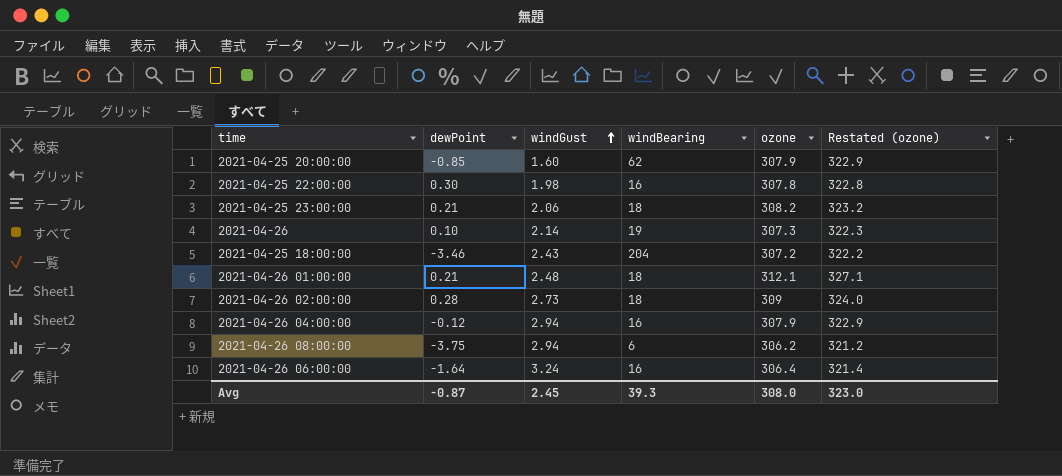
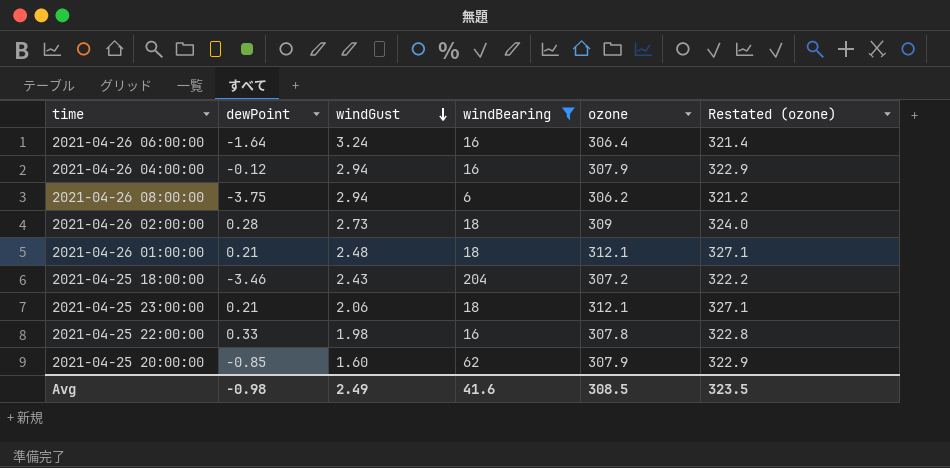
filter: none -> windBearing != 19
row order: windGust ascending -> windGust descending
2021-04-25 23:00:00 | ozone: 308.2 -> 312.1
2021-04-25 23:00:00 | Restated (ozone): 323.2 -> 327.1
2021-04-25 22:00:00 | dewPoint: 0.30 -> 0.33
Avg | dewPoint: -0.87 -> -0.98
Avg | windGust: 2.45 -> 2.49
Avg | windBearing: 39.3 -> 41.6
Avg | ozone: 308.0 -> 308.5
Avg | Restated (ozone): 323.0 -> 323.5

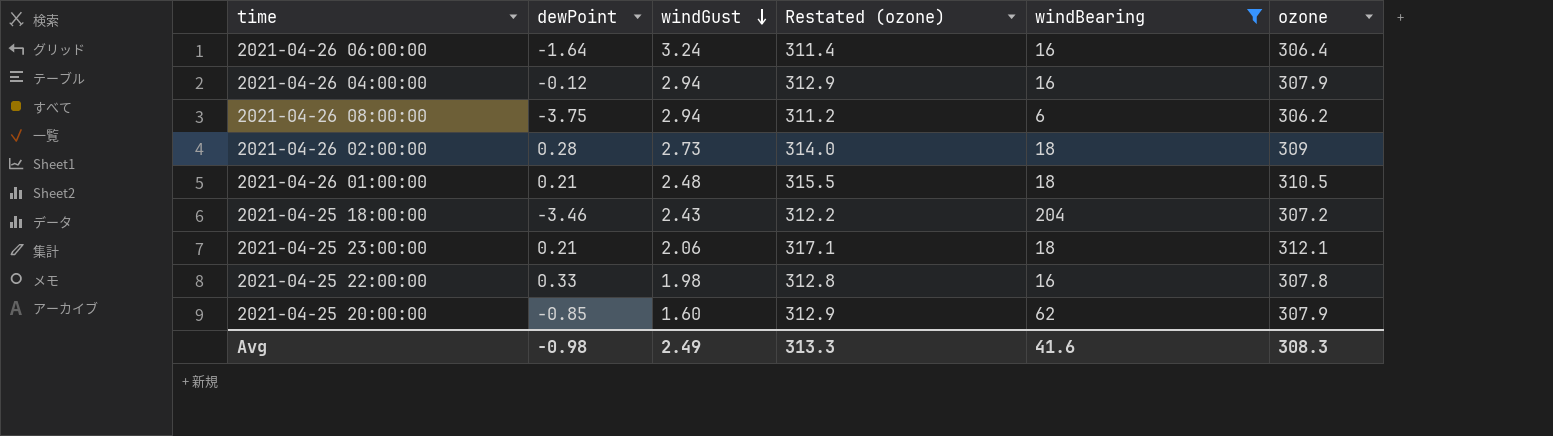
column Restated (ozone) | formula: [ozone] + 15 -> [ozone] + 5
column Restated (ozone) | position: 6 -> 4
2021-04-26 01:00:00 | ozone: 312.1 -> 310.5
Avg | Restated (ozone): 323.5 -> 313.3
Avg | ozone: 308.5 -> 308.3

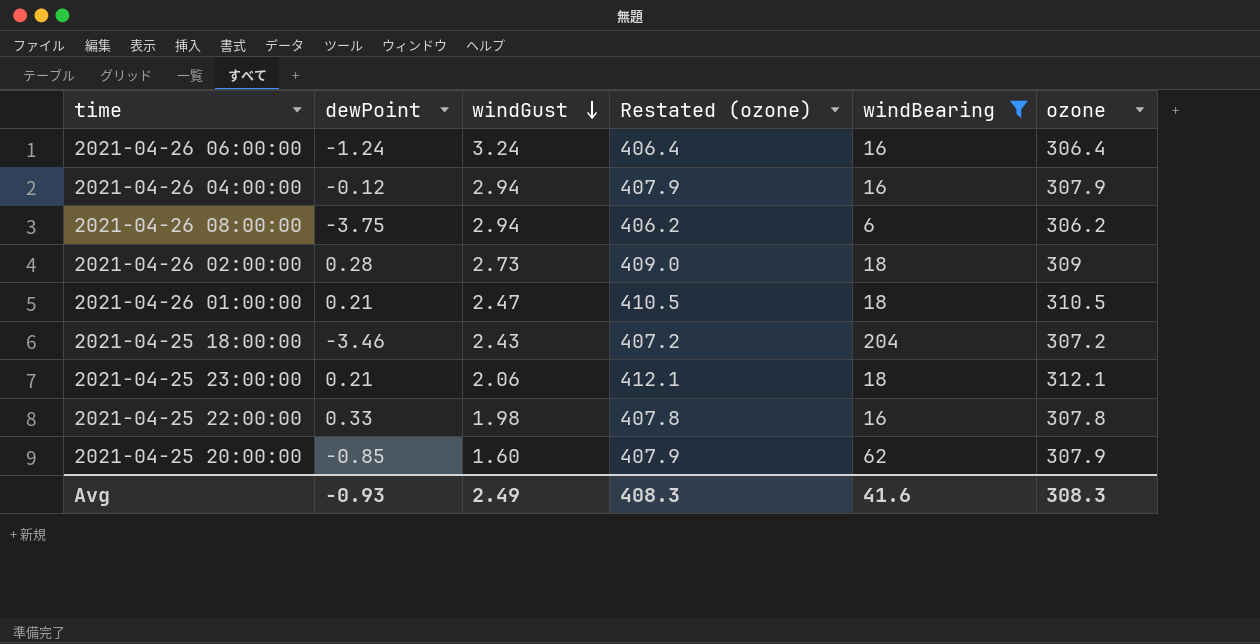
column Restated (ozone) | formula: [ozone] + 5 -> [ozone] + 100
2021-04-26 06:00:00 | dewPoint: -1.64 -> -1.24
2021-04-26 01:00:00 | windGust: 2.48 -> 2.47
Avg | dewPoint: -0.98 -> -0.93
Avg | Restated (ozone): 313.3 -> 408.3

